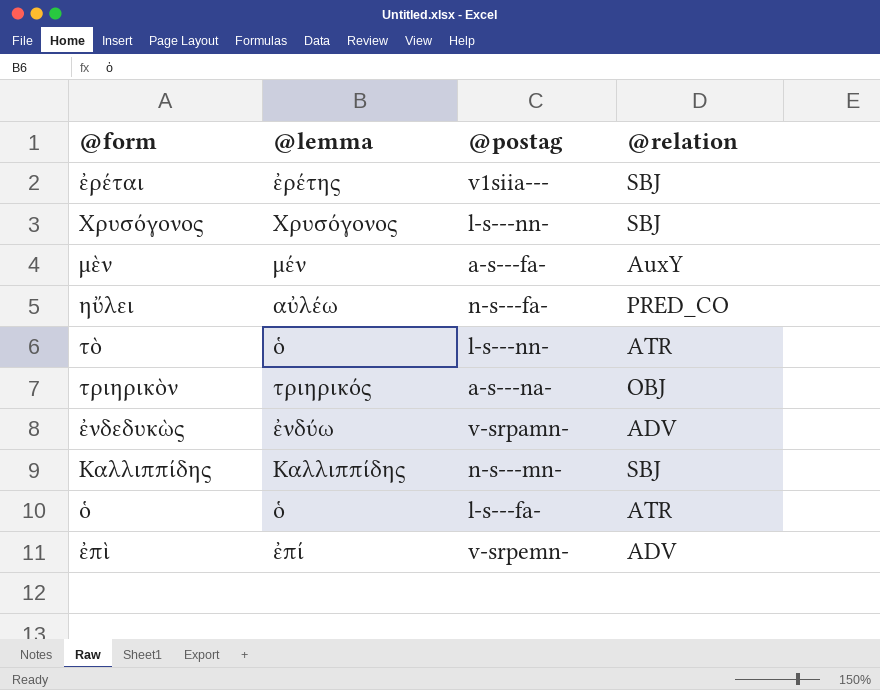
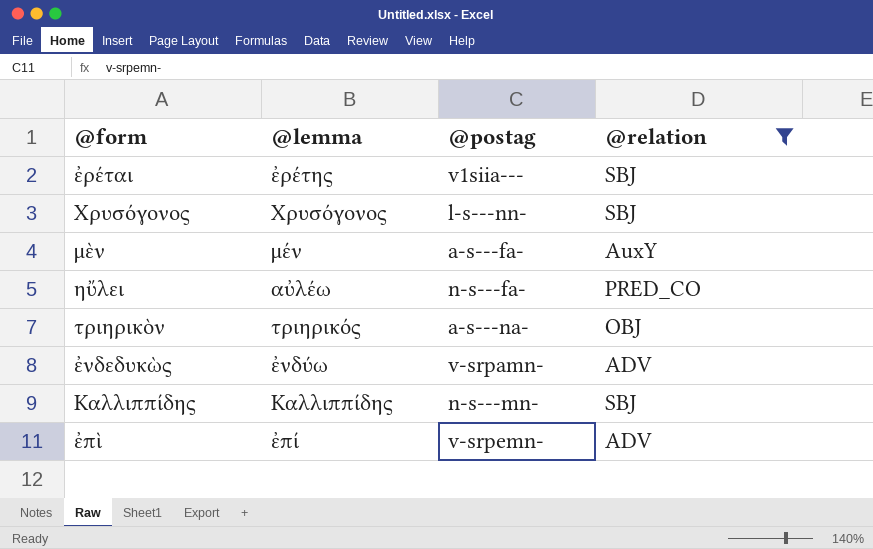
filter: none -> @relation != ATR

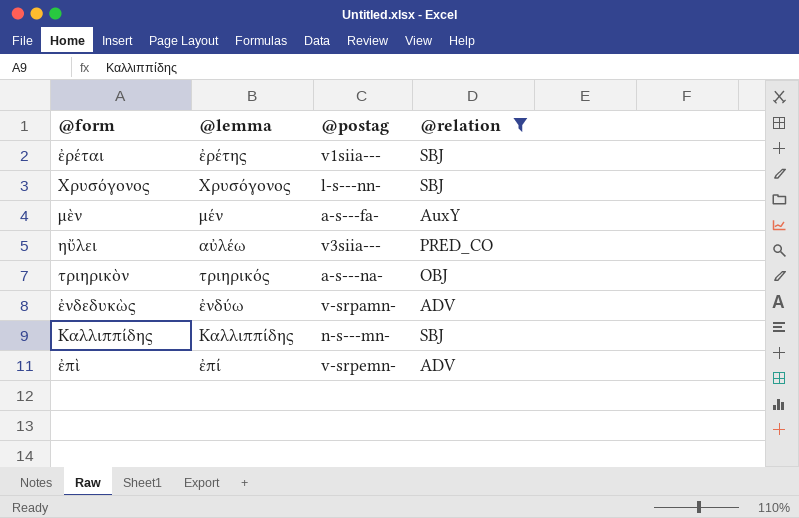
ηὔλει | @postag: n-s---fa- -> v3siia---

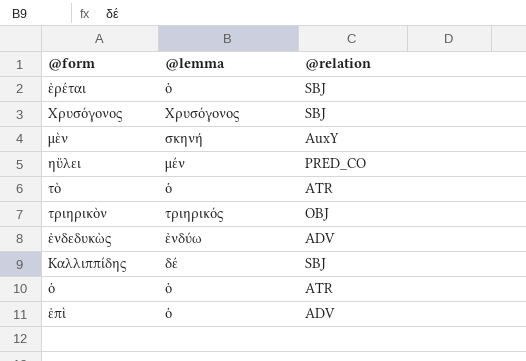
filter: @relation != ATR -> none
column @postag | position: 3 -> none
ἐρέται | @lemma: ἐρέτης -> ὁ
μὲν | @lemma: μέν -> σκηνή
ηὔλει | @lemma: αὐλέω -> μέν
Καλλιππίδης | @lemma: Καλλιππίδης -> δέ
ἐπὶ | @lemma: ἐπί -> ὁ

